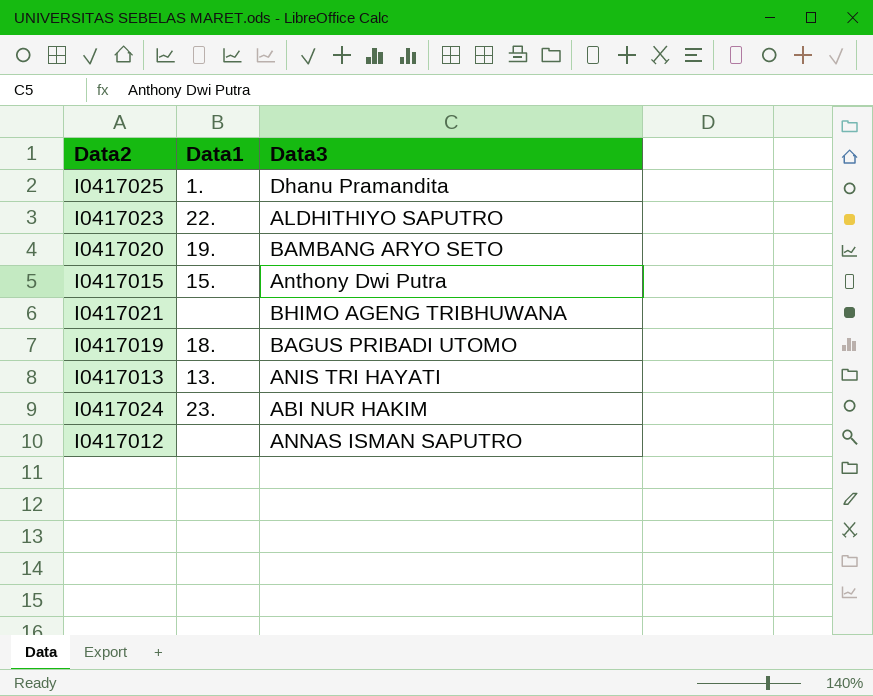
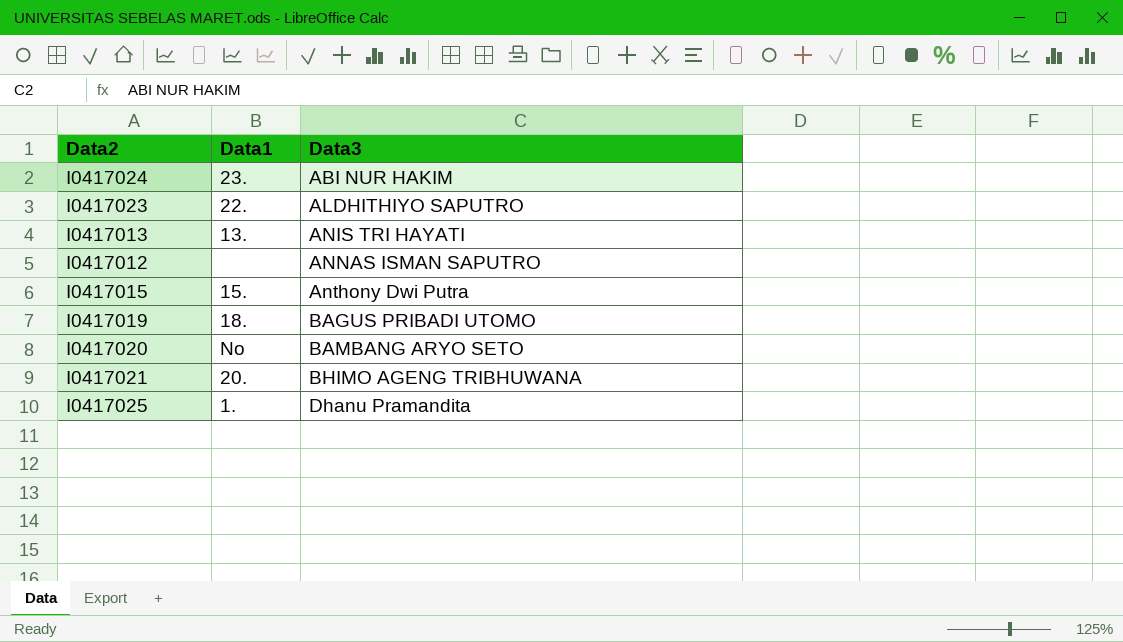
row order: none -> Data3 ascending
I0417020 | Data1: 19. -> No
I0417021 | Data1: none -> 20.

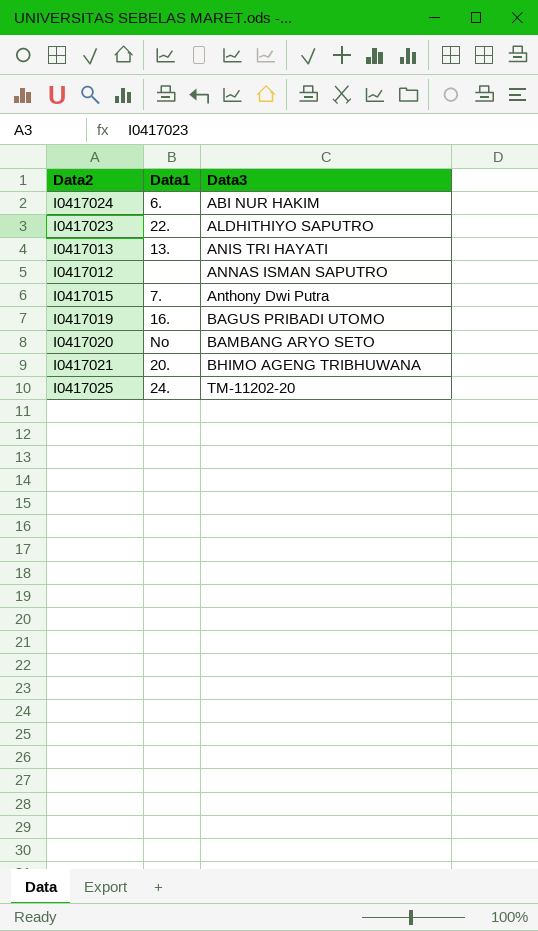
I0417024 | Data1: 23. -> 6.
I0417015 | Data1: 15. -> 7.
I0417019 | Data1: 18. -> 16.
I0417025 | Data1: 1. -> 24.
I0417025 | Data3: Dhanu Pramandita -> TM-11202-20

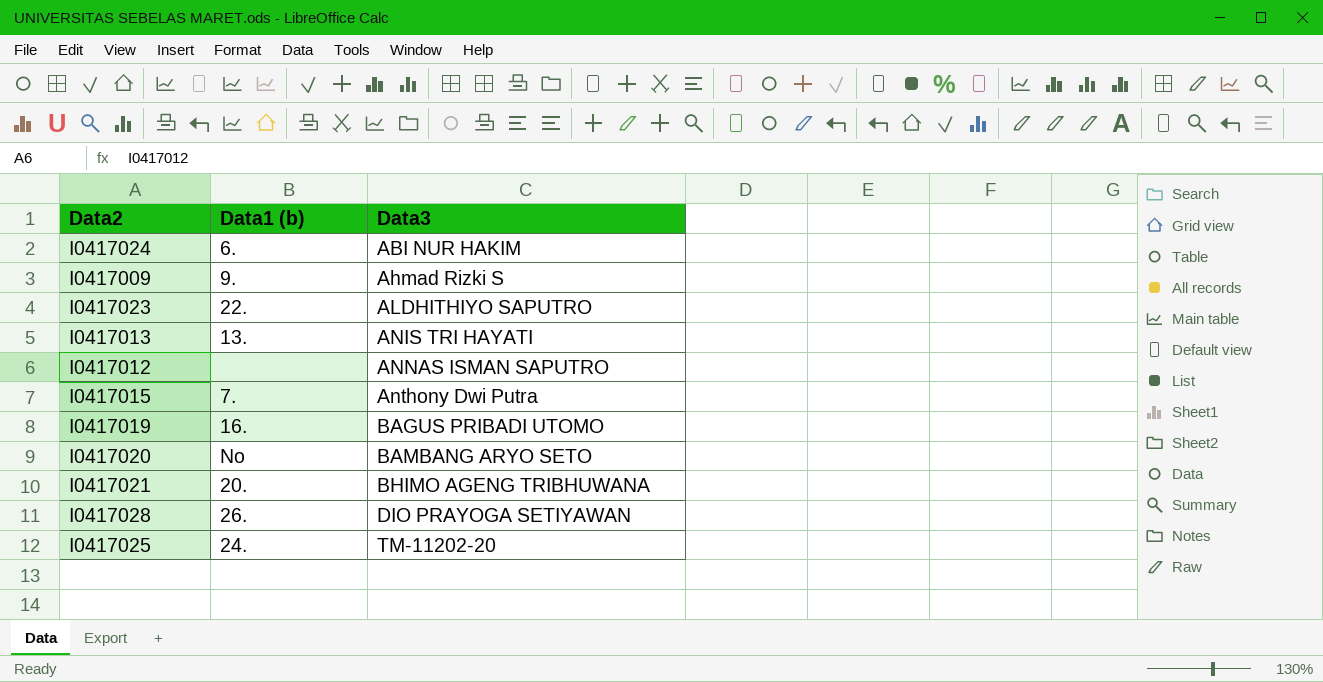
column name: Data1 -> Data1 (b)
row I0417009: none -> 9. | Ahmad Rizki S
row I0417028: none -> 26. | DIO PRAYOGA SETIYAWAN

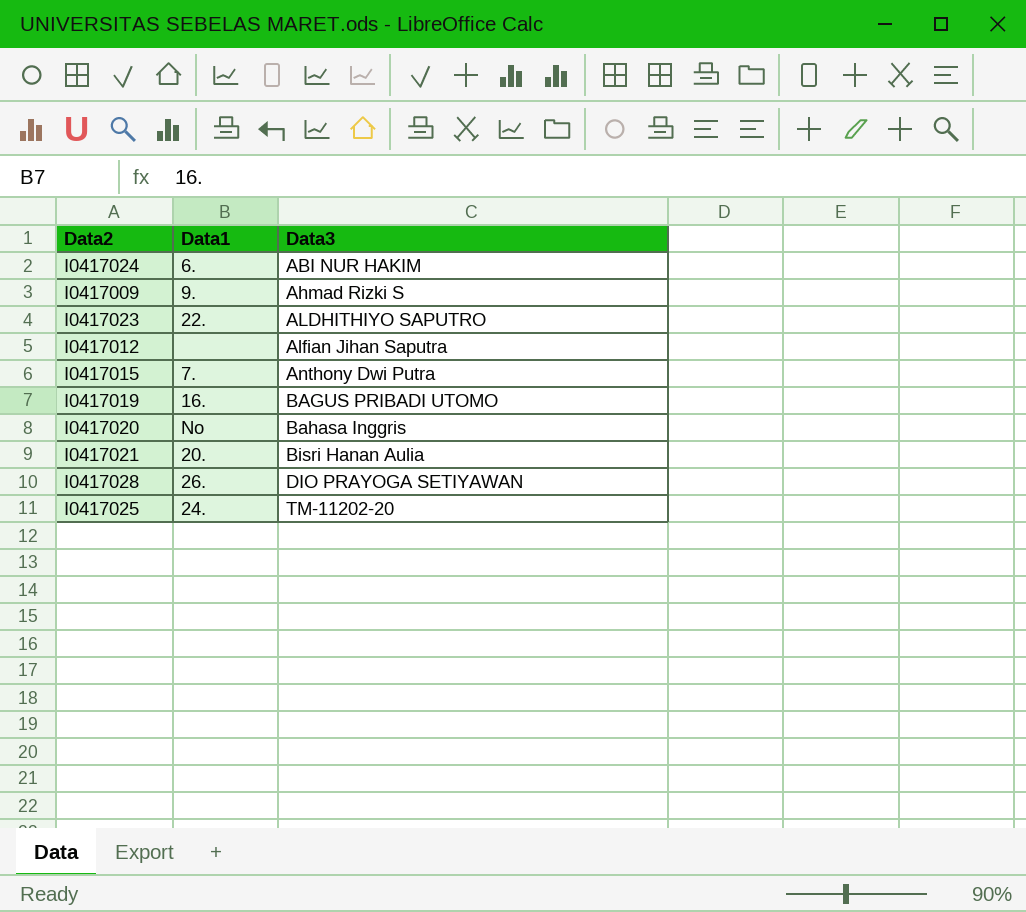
column name: Data1 (b) -> Data1
row I0417013: 13. | ANIS TRI HAYATI -> none
I0417012 | Data3: ANNAS ISMAN SAPUTRO -> Alfian Jihan Saputra
I0417020 | Data3: BAMBANG ARYO SETO -> Bahasa Inggris
I0417021 | Data3: BHIMO AGENG TRIBHUWANA -> Bisri Hanan Aulia

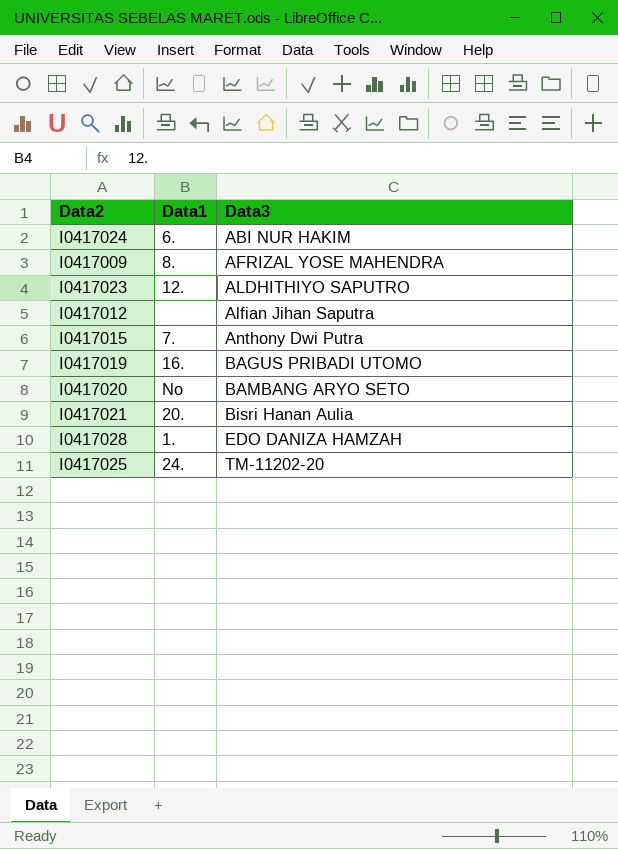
I0417009 | Data1: 9. -> 8.
I0417009 | Data3: Ahmad Rizki S -> AFRIZAL YOSE MAHENDRA
I0417023 | Data1: 22. -> 12.
I0417020 | Data3: Bahasa Inggris -> BAMBANG ARYO SETO
I0417028 | Data1: 26. -> 1.
I0417028 | Data3: DIO PRAYOGA SETIYAWAN -> EDO DANIZA HAMZAH

